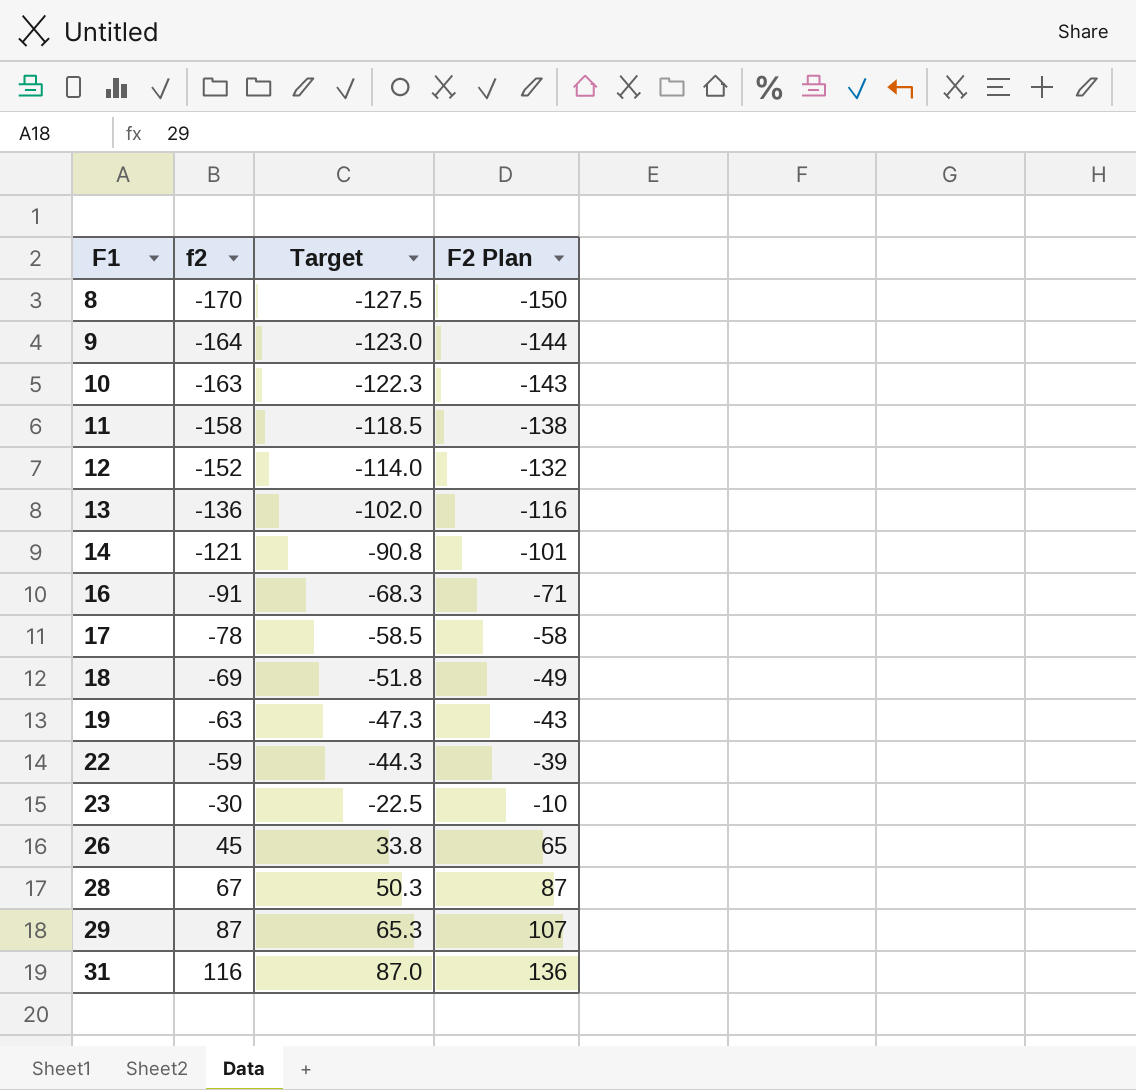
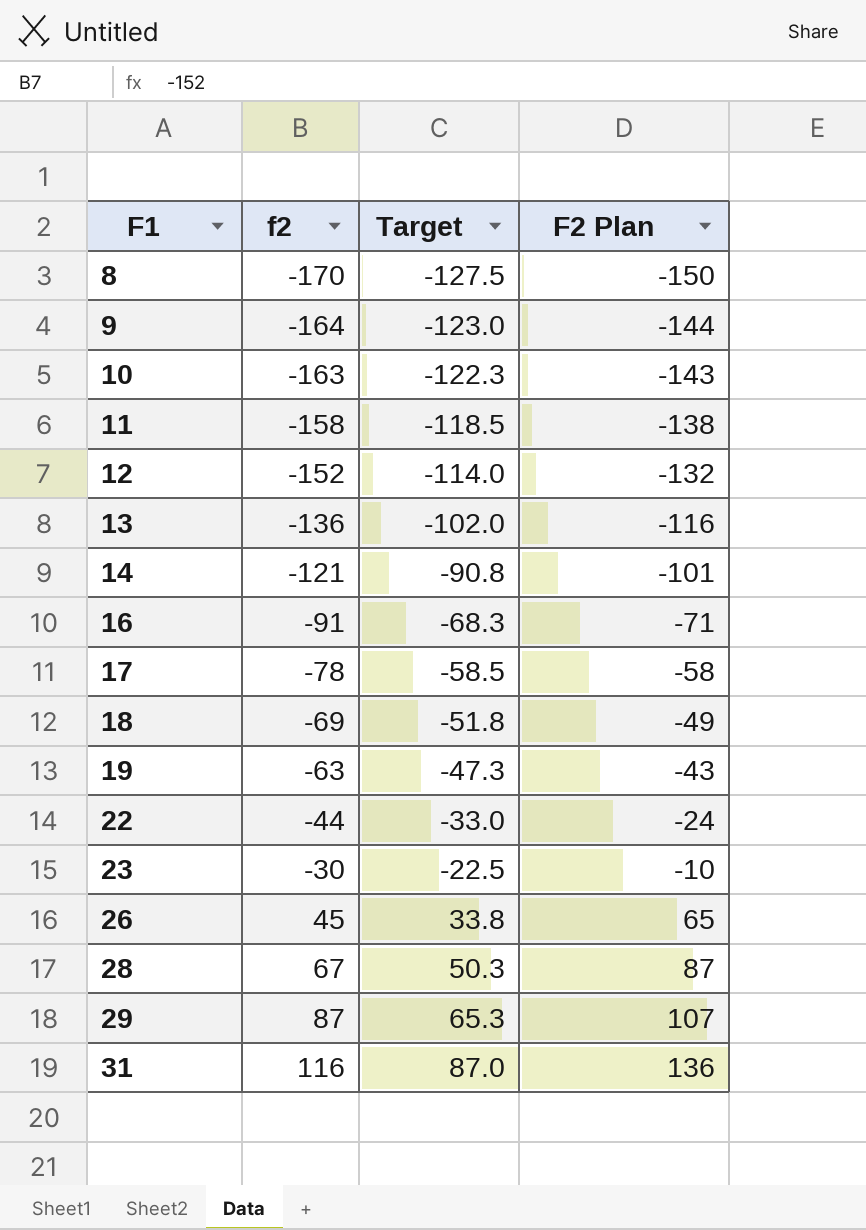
22 | f2: -59 -> -44
22 | Target: -44.3 -> -33.0
22 | F2 Plan: -39 -> -24

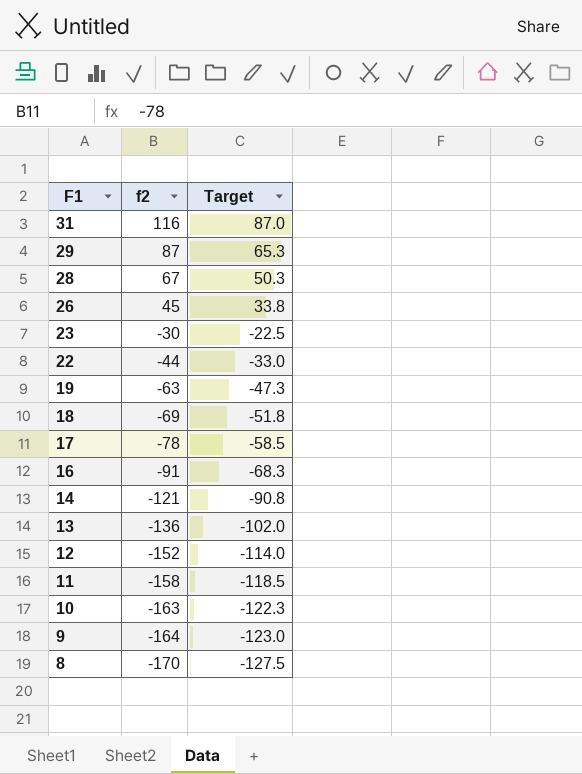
row order: F1 ascending -> F1 descending
column F2 Plan | formula: [f2] + 20 -> none

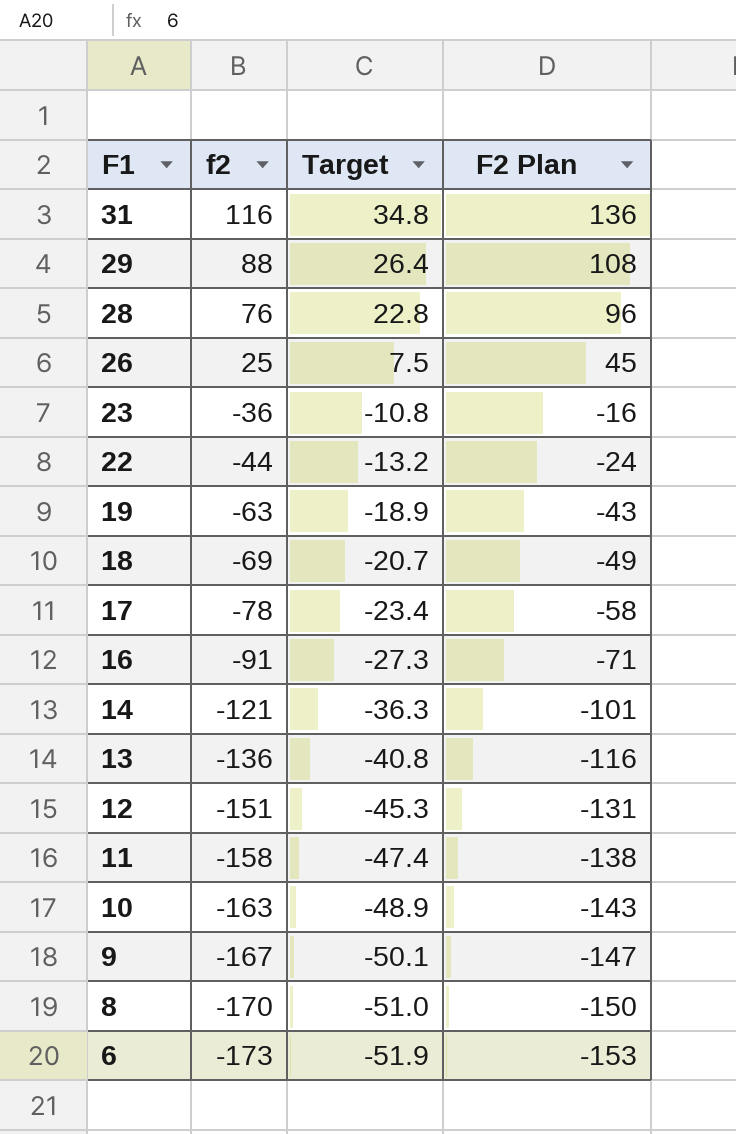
column Target | formula: [f2] * 0.75 -> [f2] * 0.3
column F2 Plan | formula: none -> [f2] + 20
29 | f2: 87 -> 88
28 | f2: 67 -> 76
26 | f2: 45 -> 25
23 | f2: -30 -> -36
12 | f2: -152 -> -151
9 | f2: -164 -> -167
row 6: none -> -173 | -51.9 | -153

